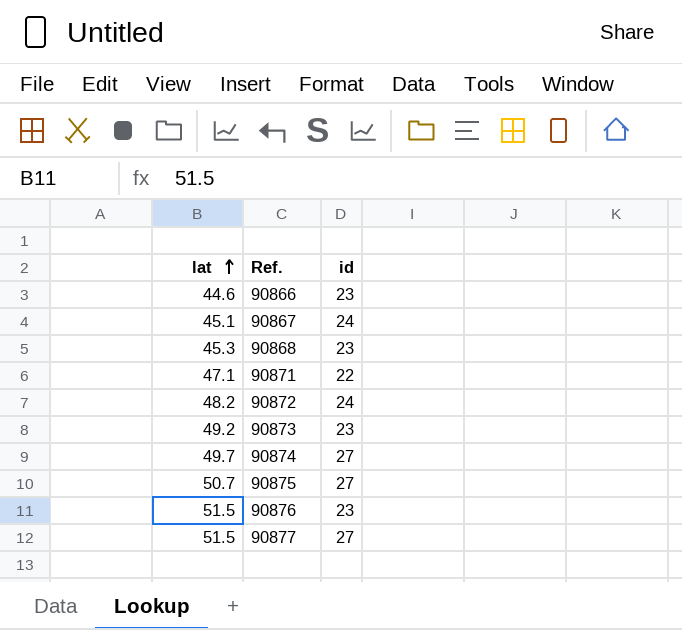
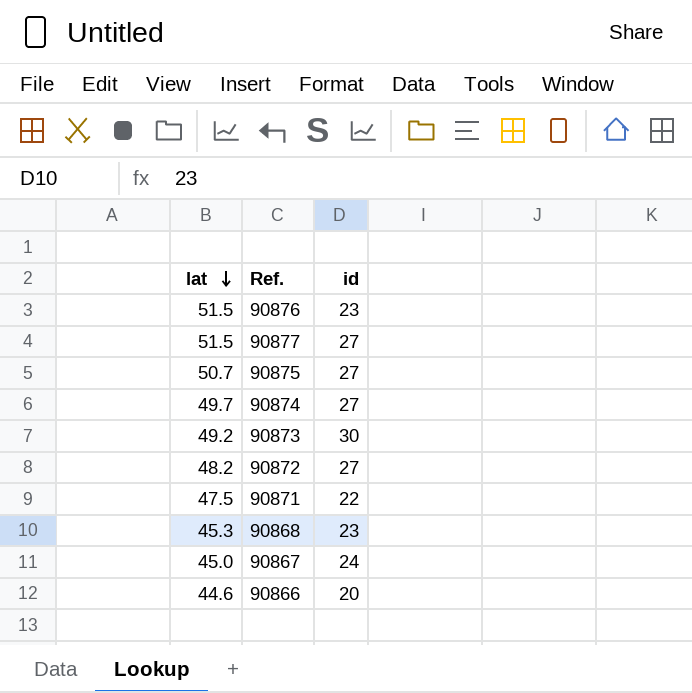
row order: lat ascending -> lat descending
90873 | id: 23 -> 30
90872 | id: 24 -> 27
90871 | lat: 47.1 -> 47.5
90867 | lat: 45.1 -> 45.0
90866 | id: 23 -> 20

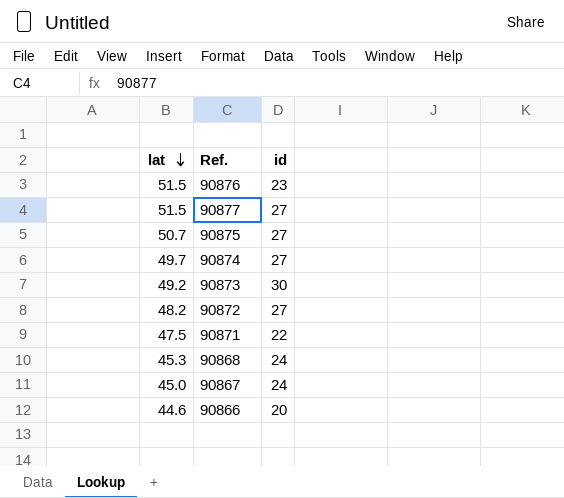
90868 | id: 23 -> 24

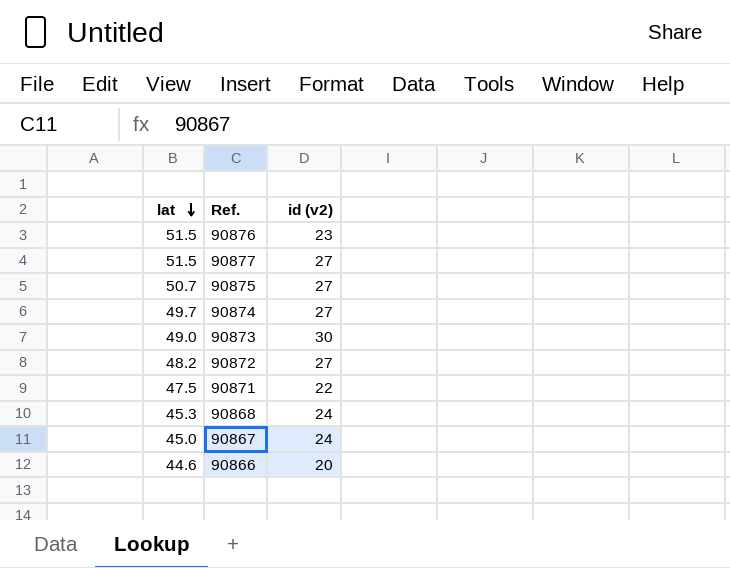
column name: id -> id (v2)
90873 | lat: 49.2 -> 49.0

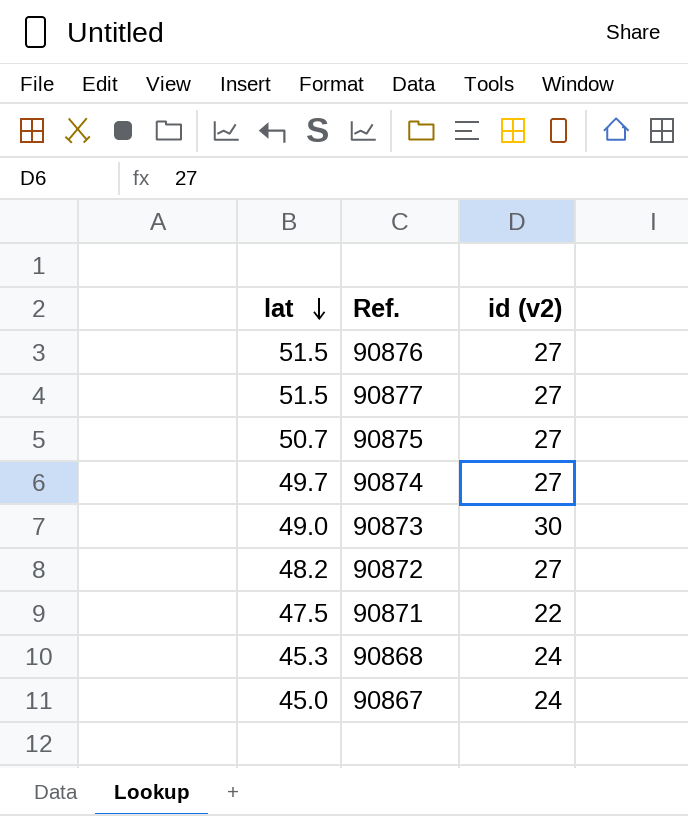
row 90866: 44.6 | 20 -> none
90876 | id (v2): 23 -> 27

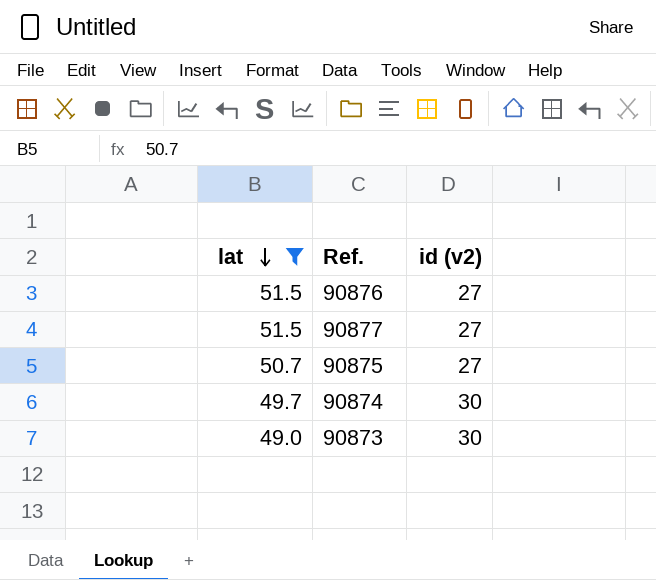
filter: none -> lat >= 49.0
90874 | id (v2): 27 -> 30

